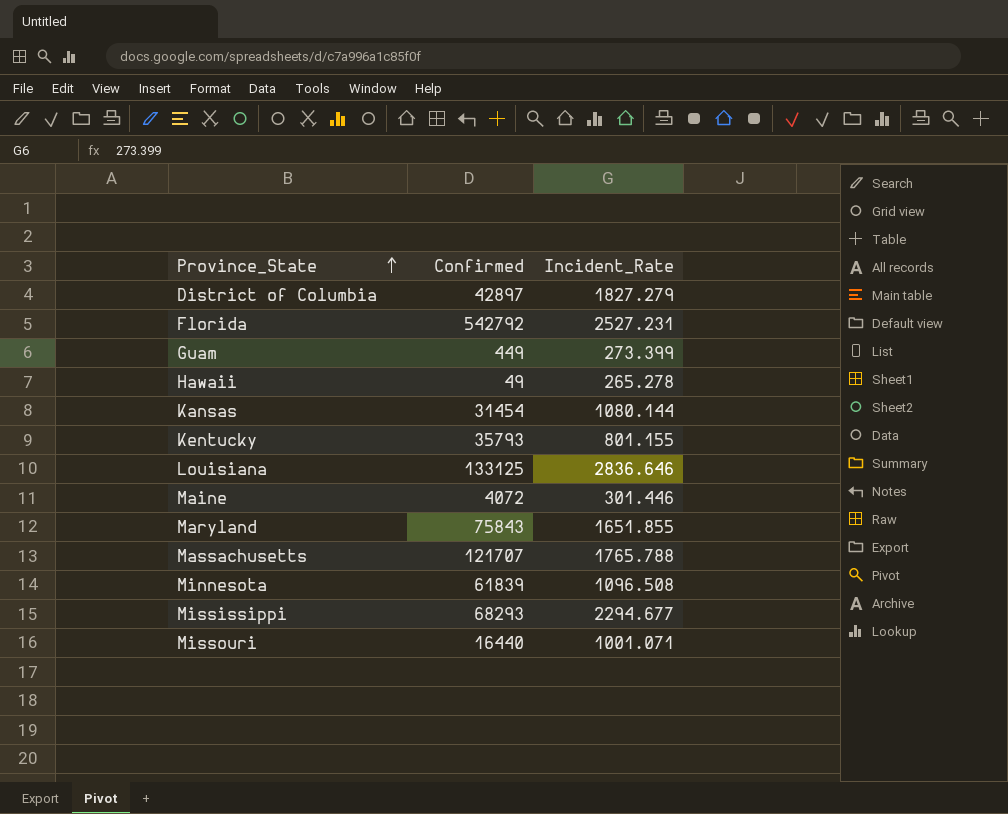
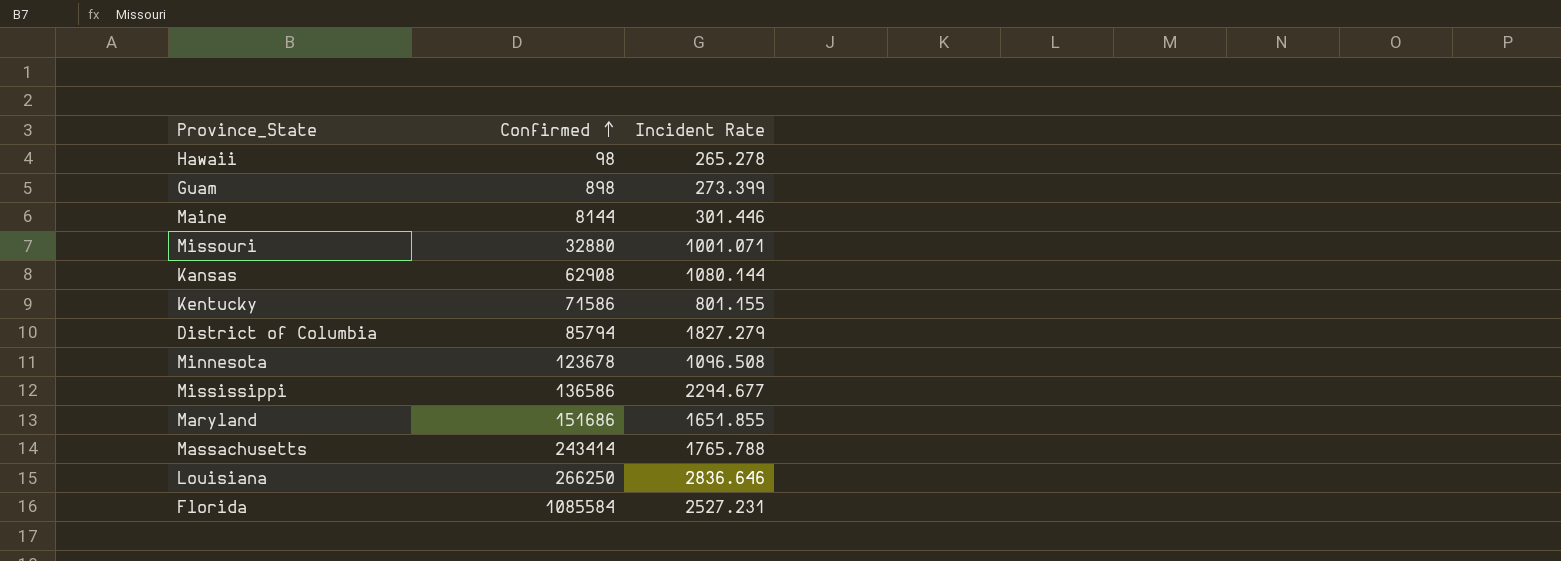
row order: Province_State ascending -> Confirmed ascending
column name: Incident_Rate -> Incident Rate
Hawaii | Confirmed: 49 -> 98
Guam | Confirmed: 449 -> 898
Maine | Confirmed: 4072 -> 8144
Missouri | Confirmed: 16440 -> 32880
Kansas | Confirmed: 31454 -> 62908
Kentucky | Confirmed: 35793 -> 71586
District of Columbia | Confirmed: 42897 -> 85794
Minnesota | Confirmed: 61839 -> 123678
Mississippi | Confirmed: 68293 -> 136586
Maryland | Confirmed: 75843 -> 151686
Massachusetts | Confirmed: 121707 -> 243414
Louisiana | Confirmed: 133125 -> 266250
Florida | Confirmed: 542792 -> 1085584

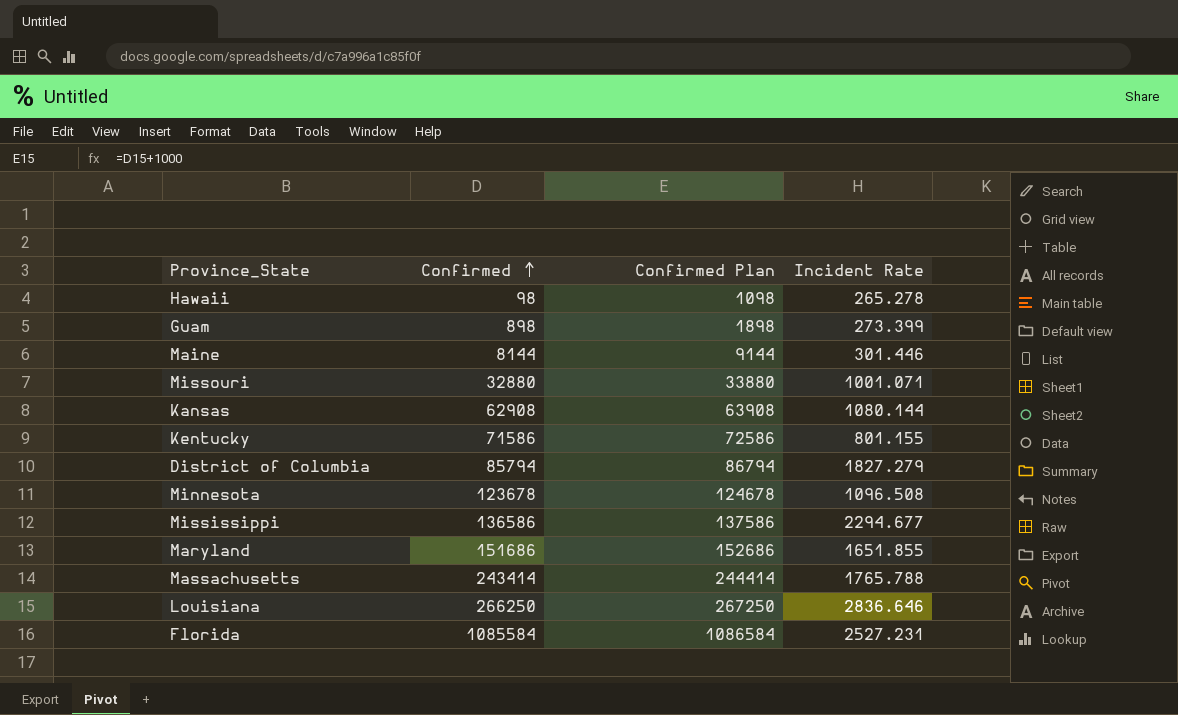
column Confirmed Plan | formula: none -> [Confirmed] + 1000

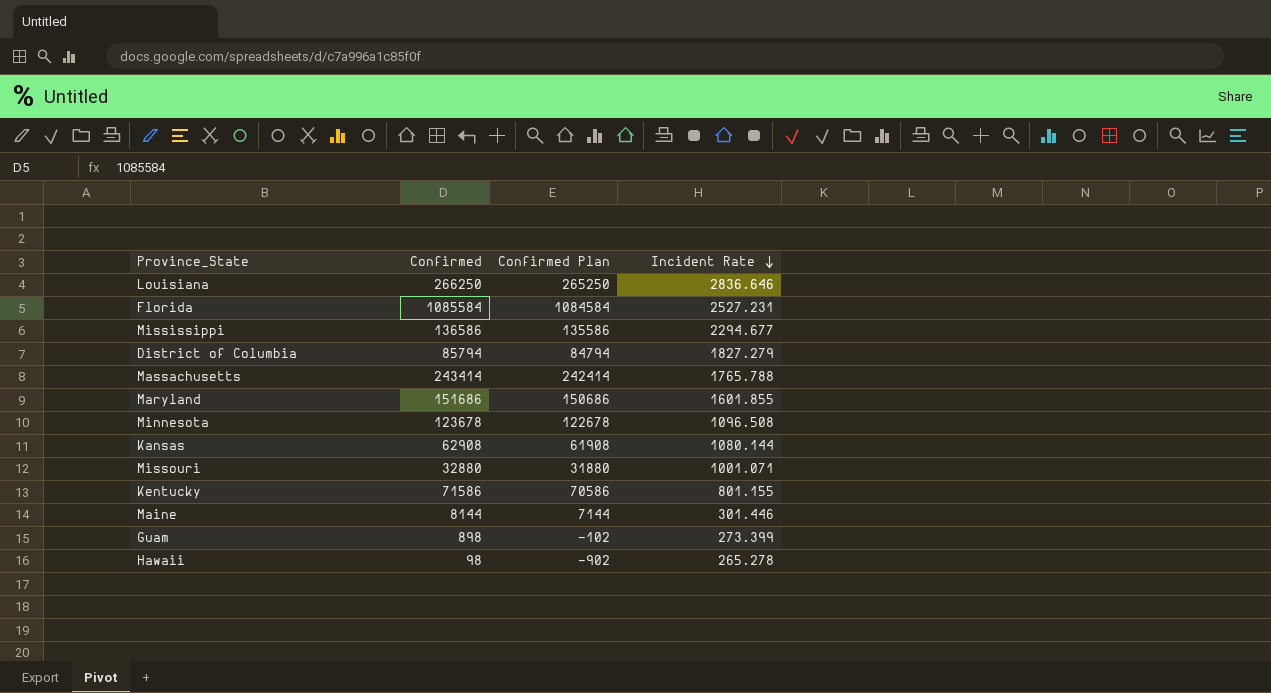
row order: Confirmed ascending -> Incident Rate descending
column Confirmed Plan | formula: [Confirmed] + 1000 -> [Confirmed] - 1000
Maryland | Incident Rate: 1651.855 -> 1601.855

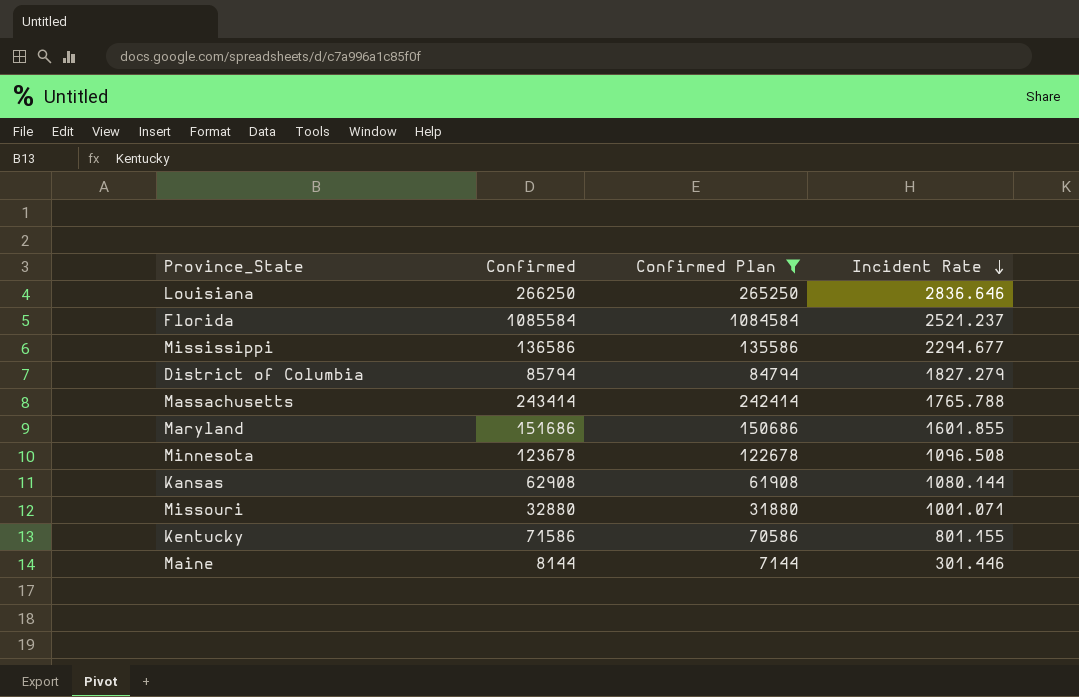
filter: none -> Confirmed Plan >= 7144
Florida | Incident Rate: 2527.231 -> 2521.237

